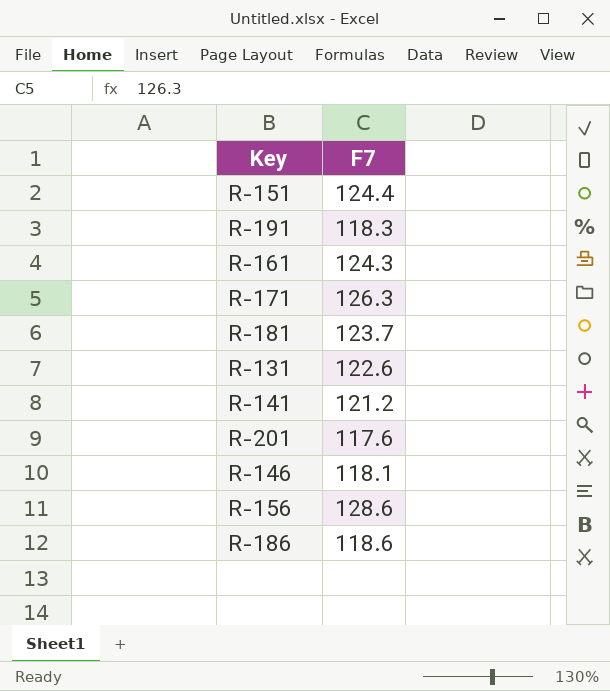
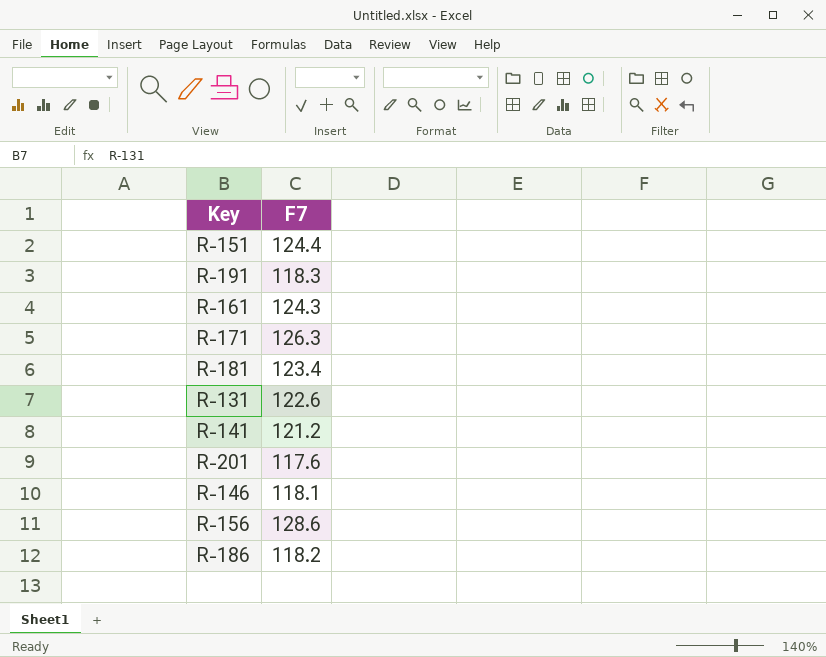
R-181 | F7: 123.7 -> 123.4
R-186 | F7: 118.6 -> 118.2

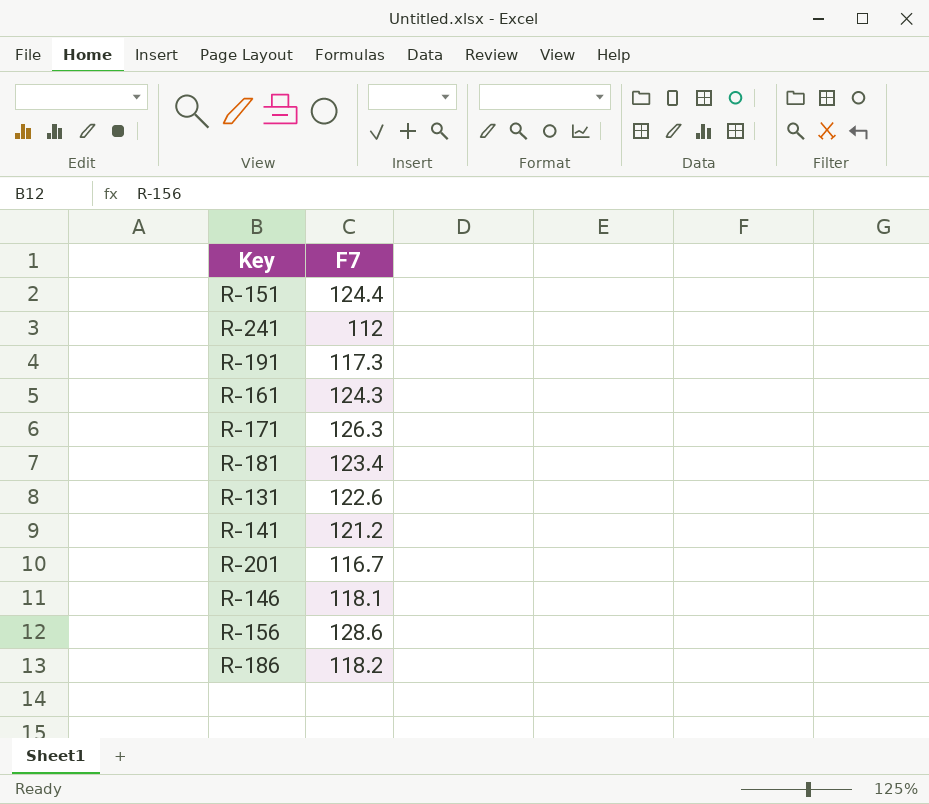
row R-241: none -> 112
R-191 | F7: 118.3 -> 117.3
R-201 | F7: 117.6 -> 116.7

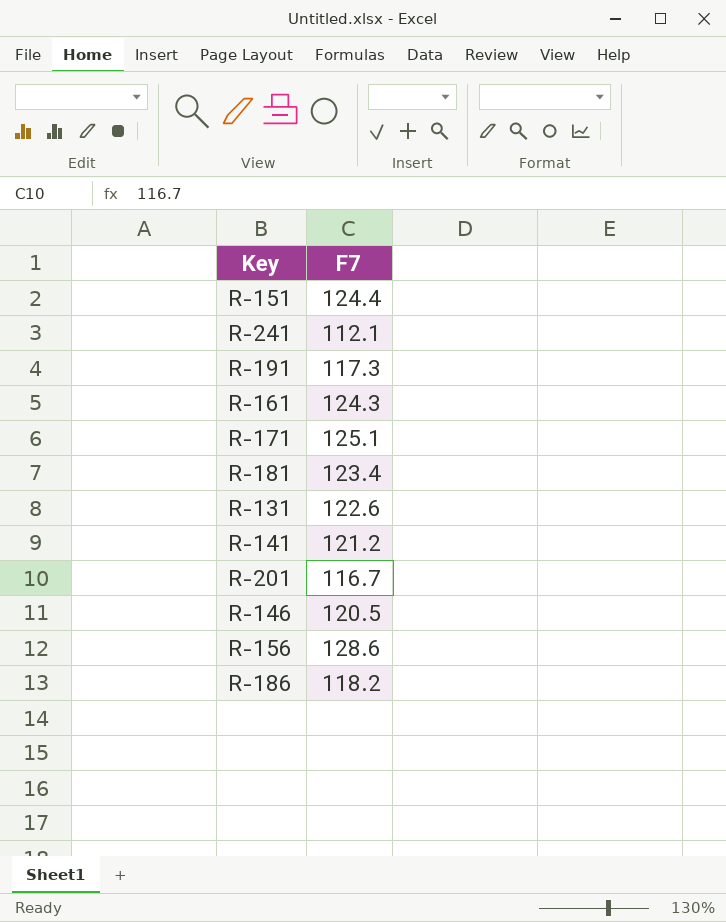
R-241 | F7: 112 -> 112.1
R-171 | F7: 126.3 -> 125.1
R-146 | F7: 118.1 -> 120.5

